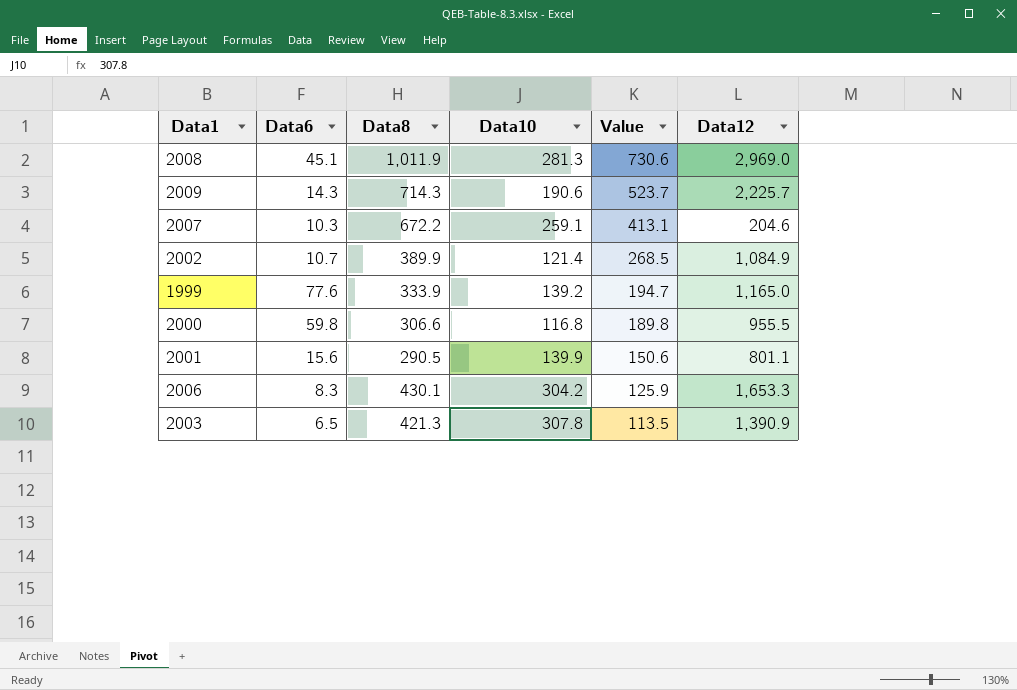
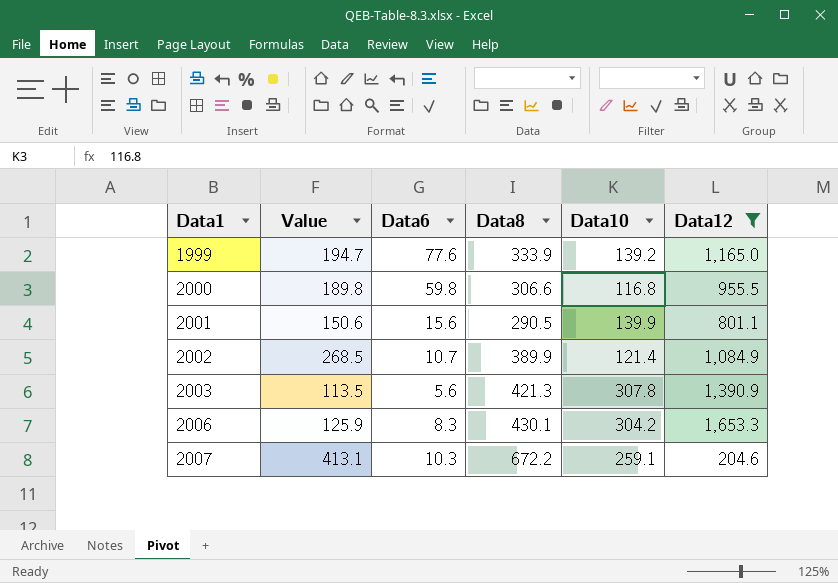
filter: none -> Data12 <= 1,653.3
row order: Value descending -> Data1 ascending
column Value | position: 5 -> 2
2003 | Data6: 6.5 -> 5.6

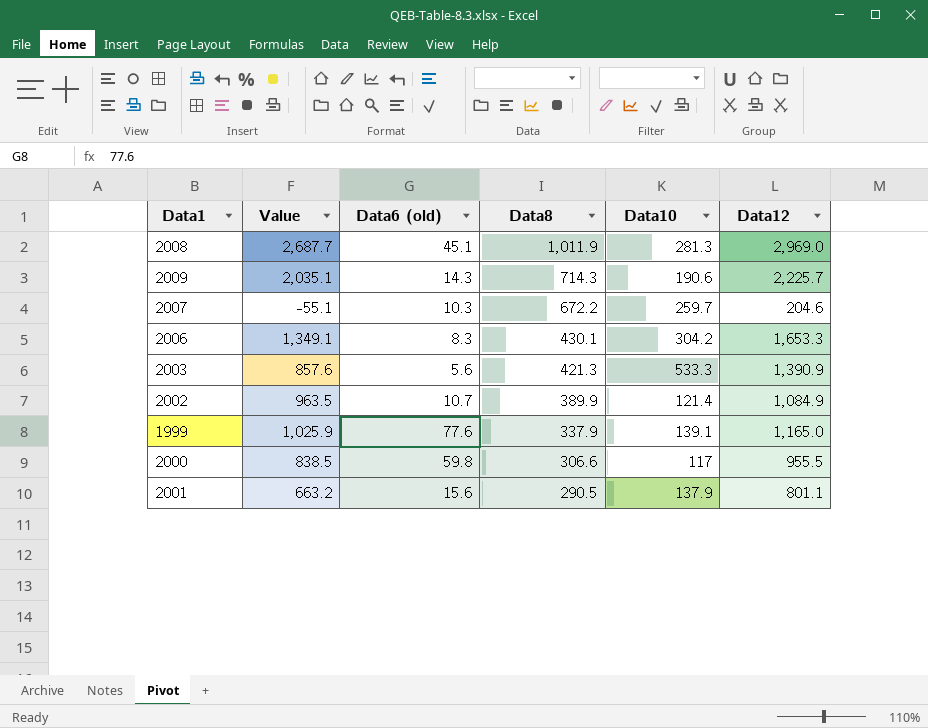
filter: Data12 <= 1,653.3 -> none
row order: Data1 ascending -> Data8 descending
column Value | formula: [Data8] - [Data10] -> [Data12] - [Data10]
column name: Data6 -> Data6 (old)
2007 | Data10: 259.1 -> 259.7
2003 | Data10: 307.8 -> 533.3
1999 | Data8: 333.9 -> 337.9
1999 | Data10: 139.2 -> 139.1
2000 | Data10: 116.8 -> 117
2001 | Data10: 139.9 -> 137.9

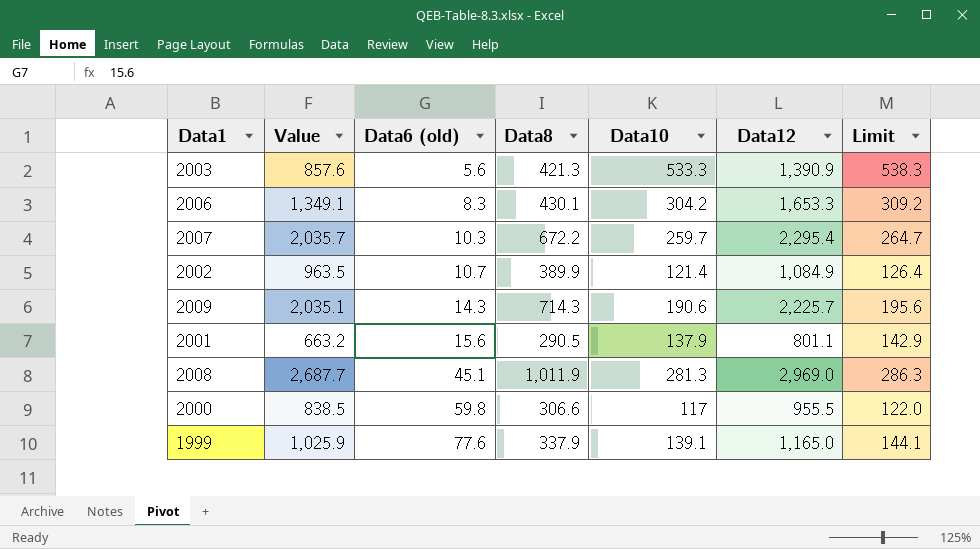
row order: Data8 descending -> Data6 (old) ascending
column Limit | formula: none -> [Data10] + 5
2007 | Value: -55.1 -> 2,035.7
2007 | Data12: 204.6 -> 2,295.4

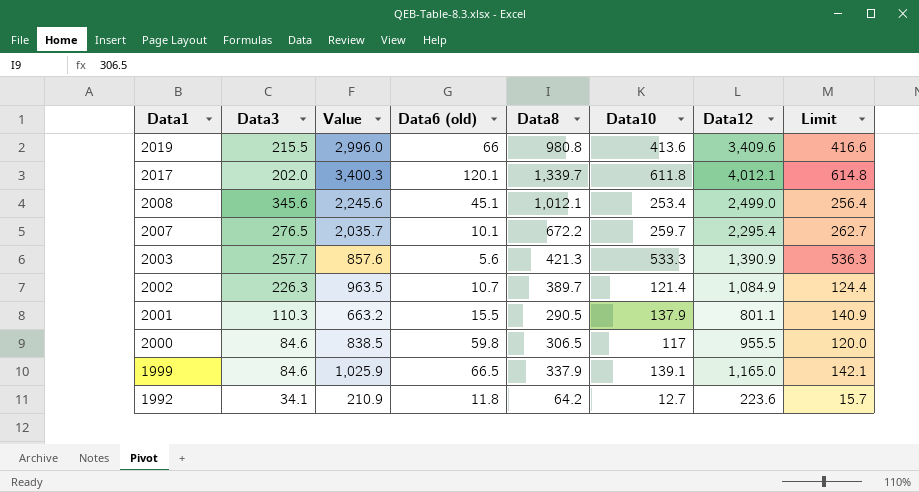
row order: Data6 (old) ascending -> Data1 descending
column Data3 | position: none -> 2
column Limit | formula: [Data10] + 5 -> [Data10] + 3
row 2006: 1,349.1 | 8.3 | 430.1 | 304.2 | 1,653.3 | 309.2 -> none
row 2009: 2,035.1 | 14.3 | 714.3 | 190.6 | 2,225.7 | 195.6 -> none
row 2019: none -> 215.5 | 2,996.0 | 66 | 980.8 | 413.6 | 3,409.6 | 416.6
row 2017: none -> 202.0 | 3,400.3 | 120.1 | 1,339.7 | 611.8 | 4,012.1 | 614.8
2008 | Value: 2,687.7 -> 2,245.6
2008 | Data8: 1,011.9 -> 1,012.1
2008 | Data10: 281.3 -> 253.4
2008 | Data12: 2,969.0 -> 2,499.0
2007 | Data6 (old): 10.3 -> 10.1
2002 | Data8: 389.9 -> 389.7
2001 | Data6 (old): 15.6 -> 15.5
2000 | Data8: 306.6 -> 306.5
1999 | Data6 (old): 77.6 -> 66.5
row 1992: none -> 34.1 | 210.9 | 11.8 | 64.2 | 12.7 | 223.6 | 15.7

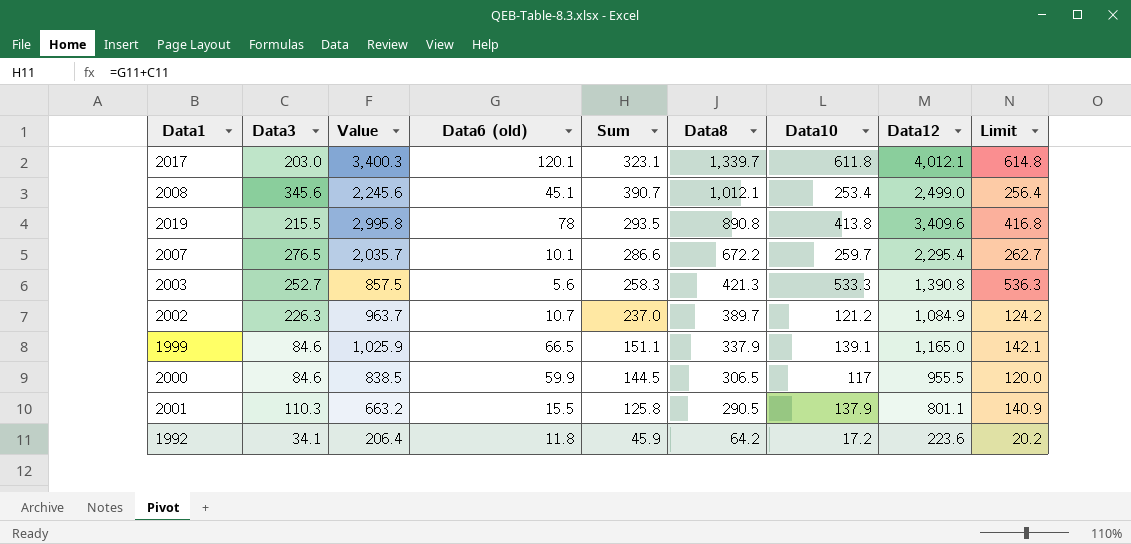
row order: Data1 descending -> Data8 descending
column Sum | formula: none -> [Data3] + [Data6 (old)]
2017 | Data3: 202.0 -> 203.0
2019 | Value: 2,996.0 -> 2,995.8
2019 | Data6 (old): 66 -> 78
2019 | Data8: 980.8 -> 890.8
2019 | Data10: 413.6 -> 413.8
2019 | Limit: 416.6 -> 416.8
2003 | Data3: 257.7 -> 252.7
2003 | Value: 857.6 -> 857.5
2003 | Data12: 1,390.9 -> 1,390.8
2002 | Value: 963.5 -> 963.7
2002 | Data10: 121.4 -> 121.2
2002 | Limit: 124.4 -> 124.2
2000 | Data6 (old): 59.8 -> 59.9
1992 | Value: 210.9 -> 206.4
1992 | Data10: 12.7 -> 17.2
1992 | Limit: 15.7 -> 20.2

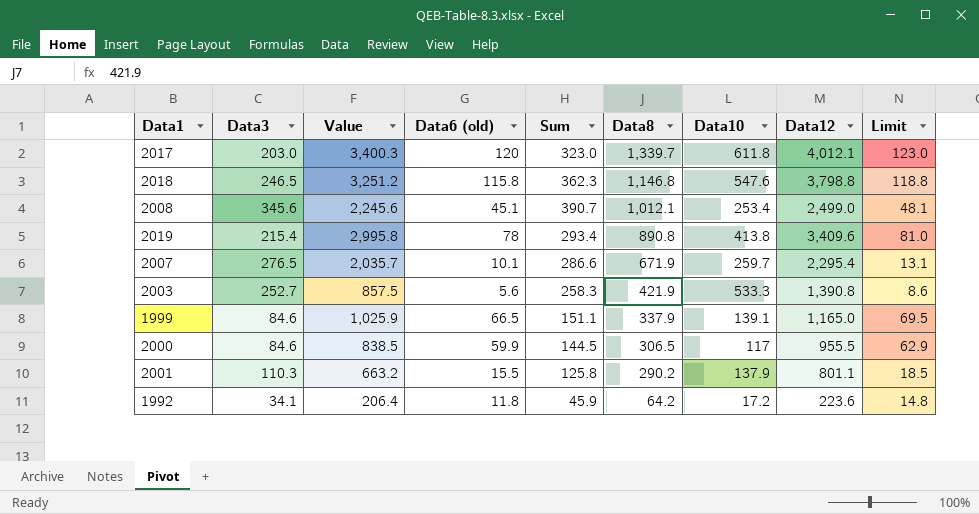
column Limit | formula: [Data10] + 3 -> [Data6 (old)] + 3
row 2002: 226.3 | 963.7 | 10.7 | 237.0 | 389.7 | 121.2 | 1,084.9 | 124.2 -> none
2017 | Data6 (old): 120.1 -> 120
2017 | Sum: 323.1 -> 323.0
row 2018: none -> 246.5 | 3,251.2 | 115.8 | 362.3 | 1,146.8 | 547.6 | 3,798.8 | 118.8
2019 | Data3: 215.5 -> 215.4
2019 | Sum: 293.5 -> 293.4
2007 | Data8: 672.2 -> 671.9
2003 | Data8: 421.3 -> 421.9
2001 | Data8: 290.5 -> 290.2

